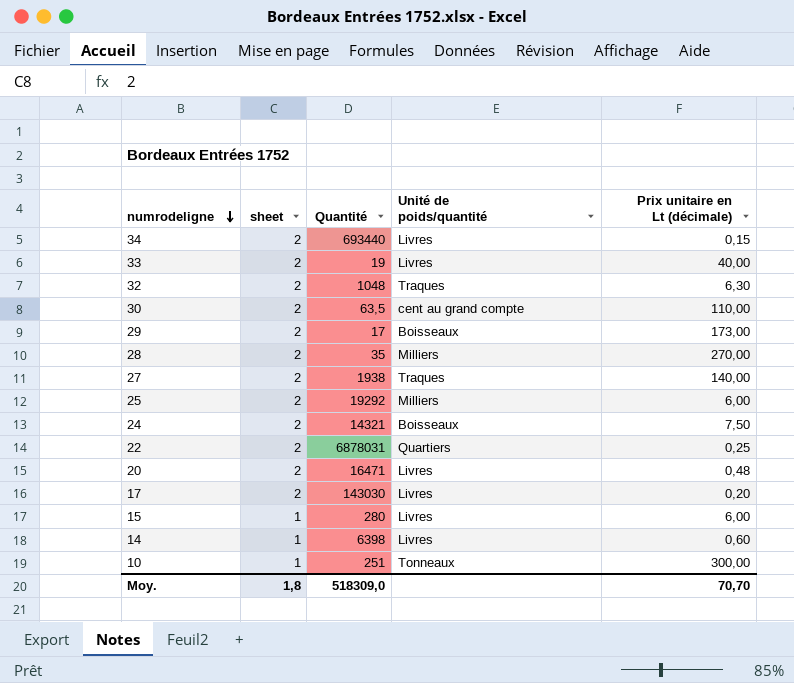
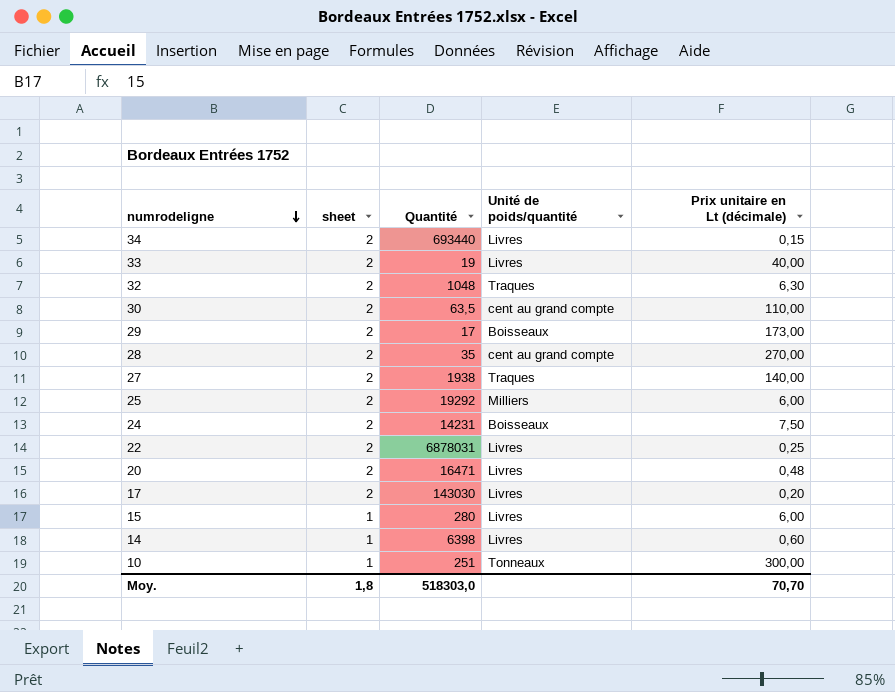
28 | Unité de poids/quantité: Milliers -> cent au grand compte
24 | Quantité: 14321 -> 14231
22 | Unité de poids/quantité: Quartiers -> Livres
Moy. | Quantité: 518309,0 -> 518303,0

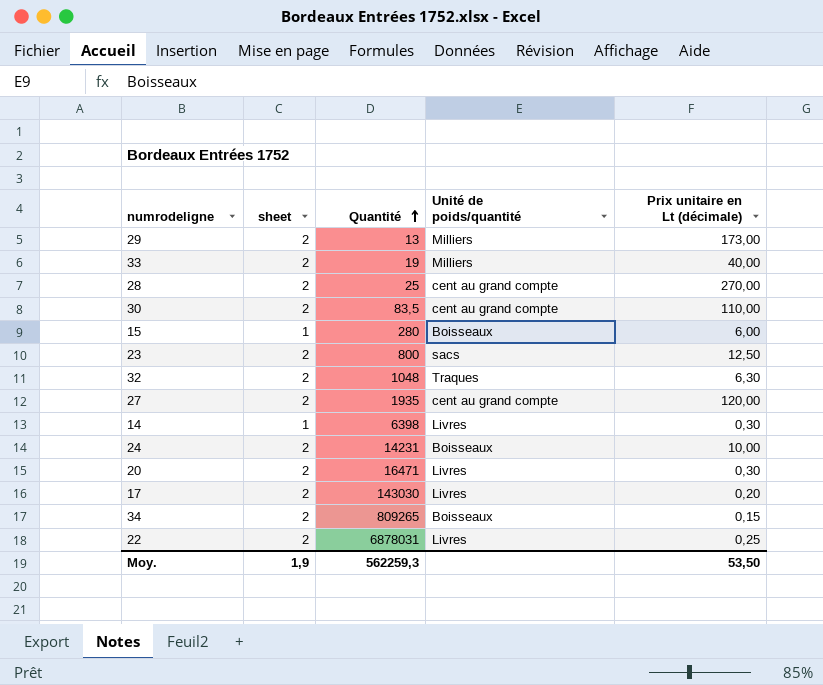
row order: numrodeligne descending -> Quantité ascending
row 25: 2 | 19292 | Milliers | 6,00 -> none
row 10: 1 | 251 | Tonneaux | 300,00 -> none
29 | Quantité: 17 -> 13
29 | Unité de poids/quantité: Boisseaux -> Milliers
33 | Unité de poids/quantité: Livres -> Milliers
28 | Quantité: 35 -> 25
30 | Quantité: 63,5 -> 83,5
15 | Unité de poids/quantité: Livres -> Boisseaux
row 23: none -> 2 | 800 | sacs | 12,50
27 | Quantité: 1938 -> 1935
27 | Unité de poids/quantité: Traques -> cent au grand compte
27 | Prix unitaire en Lt (décimale): 140,00 -> 120,00
14 | Prix unitaire en Lt (décimale): 0,60 -> 0,30
24 | Prix unitaire en Lt (décimale): 7,50 -> 10,00
20 | Prix unitaire en Lt (décimale): 0,48 -> 0,30
34 | Quantité: 693440 -> 809265
34 | Unité de poids/quantité: Livres -> Boisseaux
Moy. | sheet: 1,8 -> 1,9
Moy. | Quantité: 518303,0 -> 562259,3
Moy. | Prix unitaire en Lt (décimale): 70,70 -> 53,50

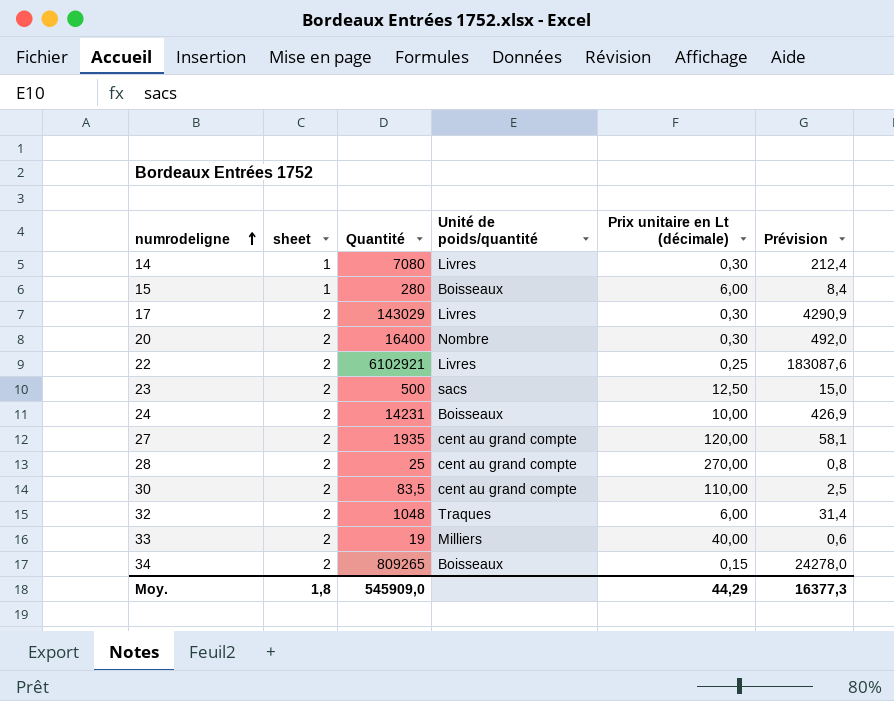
row order: Quantité ascending -> numrodeligne ascending
column Prévision | formula: none -> [Quantité] * 0,03
row 29: 2 | 13 | Milliers | 173,00 -> none
14 | Quantité: 6398 -> 7080
17 | Quantité: 143030 -> 143029
17 | Prix unitaire en Lt (décimale): 0,20 -> 0,30
20 | Quantité: 16471 -> 16400
20 | Unité de poids/quantité: Livres -> Nombre
22 | Quantité: 6878031 -> 6102921
23 | Quantité: 800 -> 500
32 | Prix unitaire en Lt (décimale): 6,30 -> 6,00
Moy. | sheet: 1,9 -> 1,8
Moy. | Quantité: 562259,3 -> 545909,0
Moy. | Prix unitaire en Lt (décimale): 53,50 -> 44,29

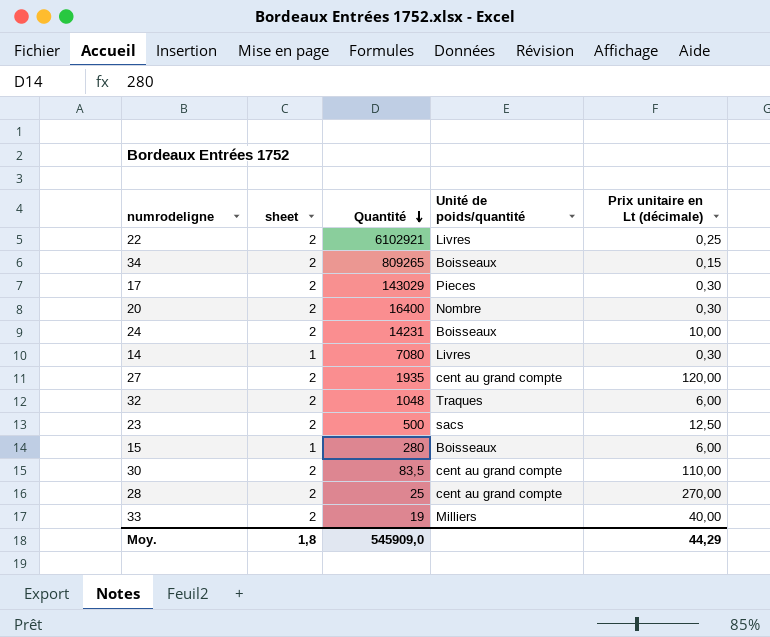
row order: numrodeligne ascending -> Quantité descending
column Prévision | formula: [Quantité] * 0,03 -> none
17 | Unité de poids/quantité: Livres -> Pieces

